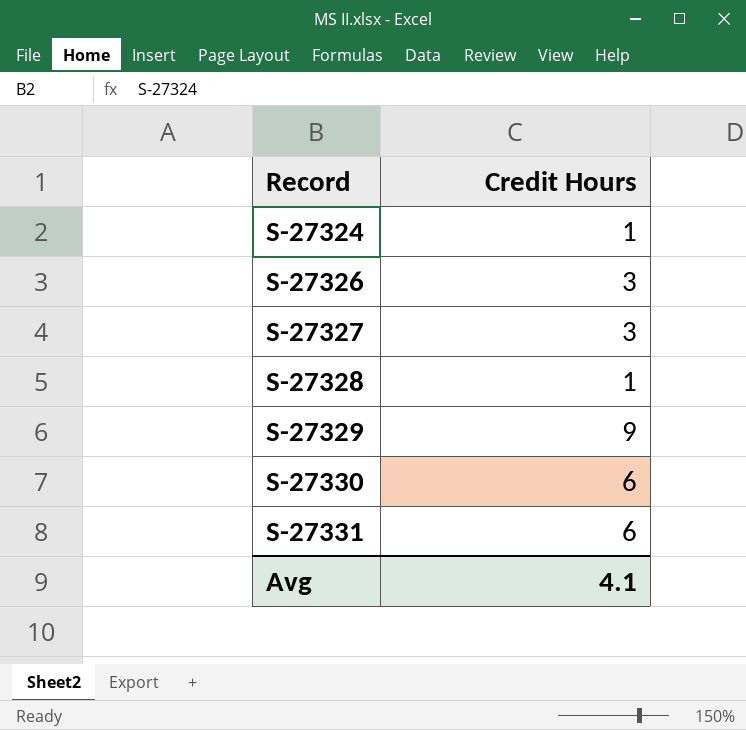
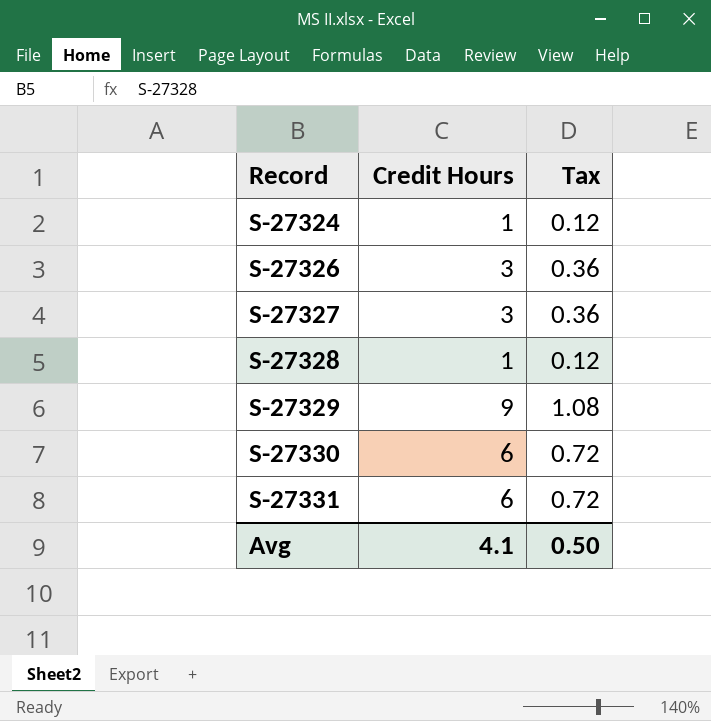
column Tax | formula: none -> [Credit Hours] * 0.12

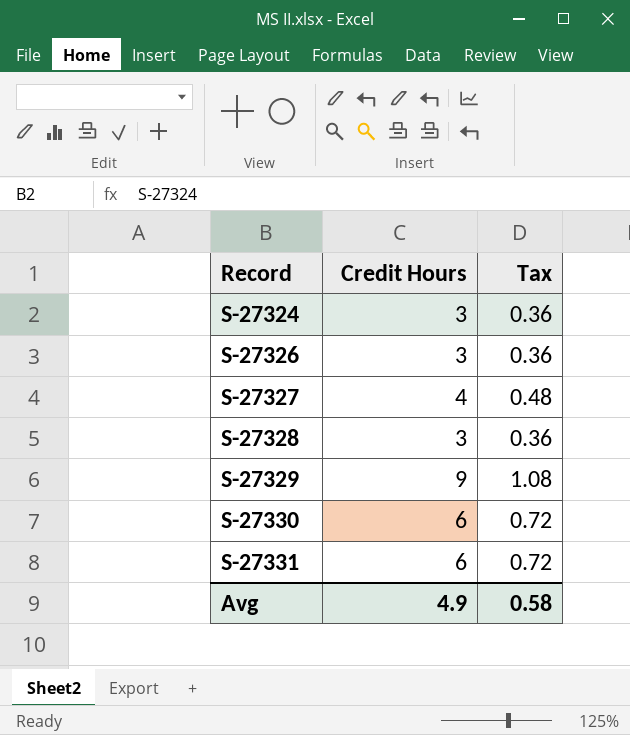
S-27324 | Credit Hours: 1 -> 3
S-27324 | Tax: 0.12 -> 0.36
S-27327 | Credit Hours: 3 -> 4
S-27327 | Tax: 0.36 -> 0.48
S-27328 | Credit Hours: 1 -> 3
S-27328 | Tax: 0.12 -> 0.36
Avg | Credit Hours: 4.1 -> 4.9
Avg | Tax: 0.50 -> 0.58

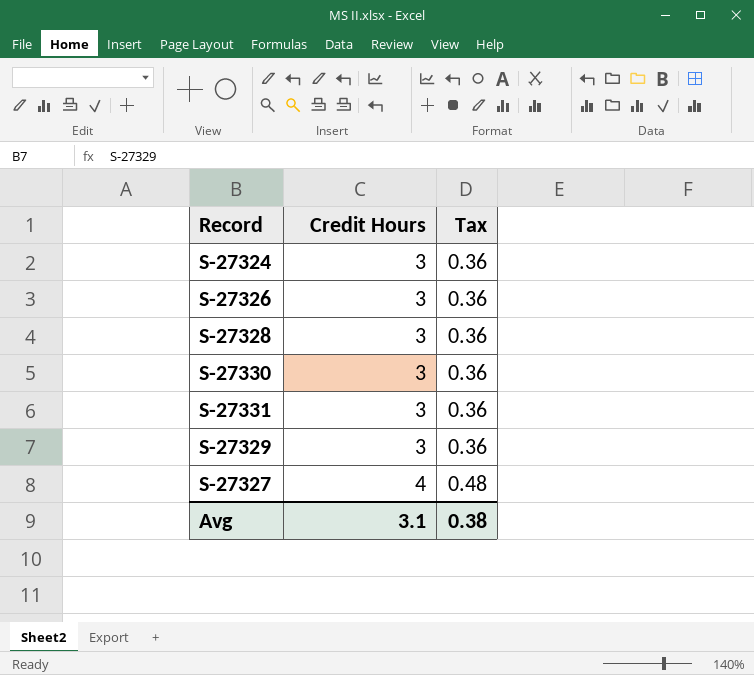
row order: Record ascending -> Credit Hours ascending
S-27330 | Credit Hours: 6 -> 3
S-27330 | Tax: 0.72 -> 0.36
S-27331 | Credit Hours: 6 -> 3
S-27331 | Tax: 0.72 -> 0.36
S-27329 | Credit Hours: 9 -> 3
S-27329 | Tax: 1.08 -> 0.36
Avg | Credit Hours: 4.9 -> 3.1
Avg | Tax: 0.58 -> 0.38

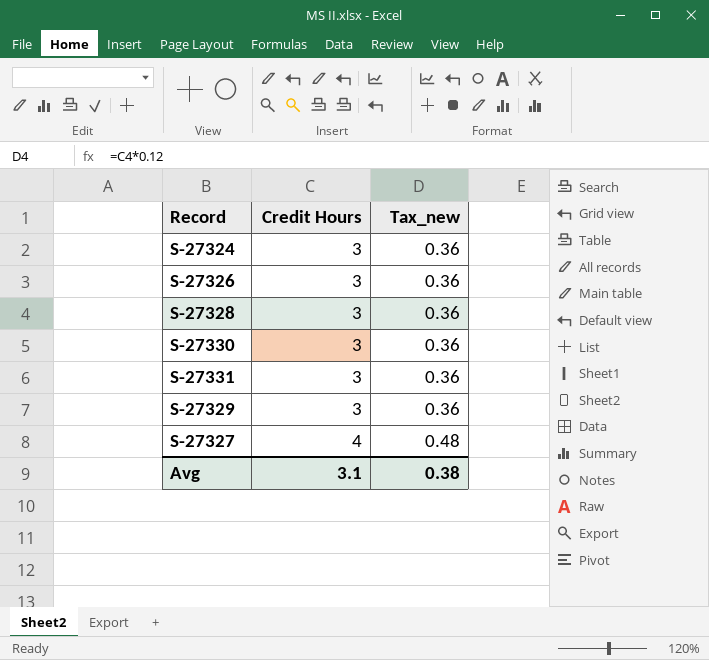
column name: Tax -> Tax_new

